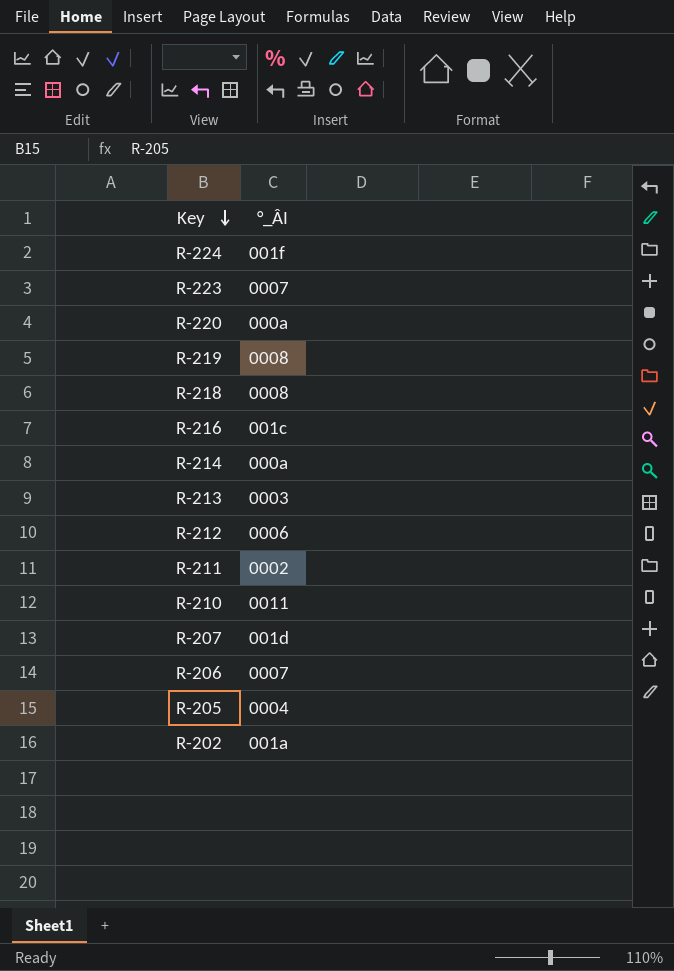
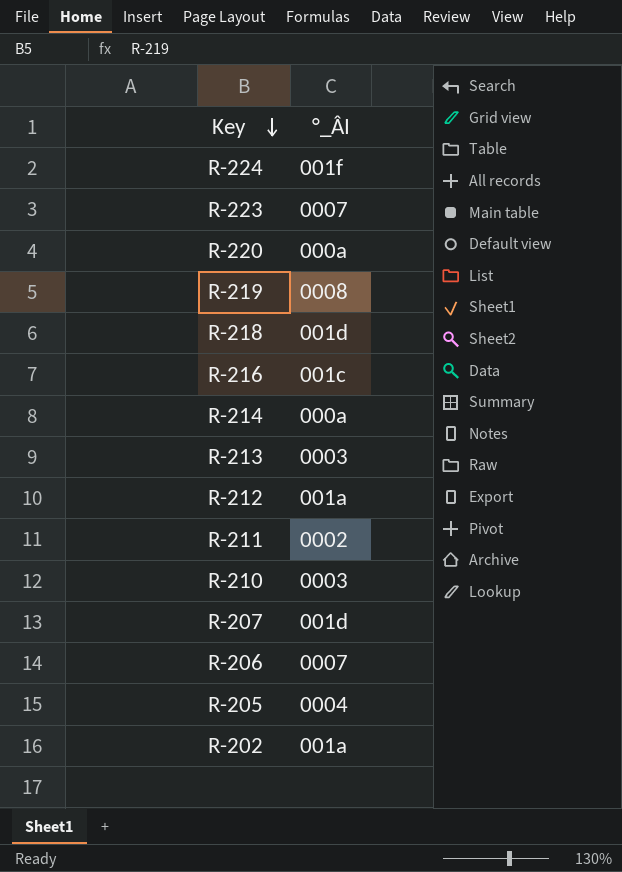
R-218 | °_ÂI: 0008 -> 001d
R-212 | °_ÂI: 0006 -> 001a
R-210 | °_ÂI: 0011 -> 0003

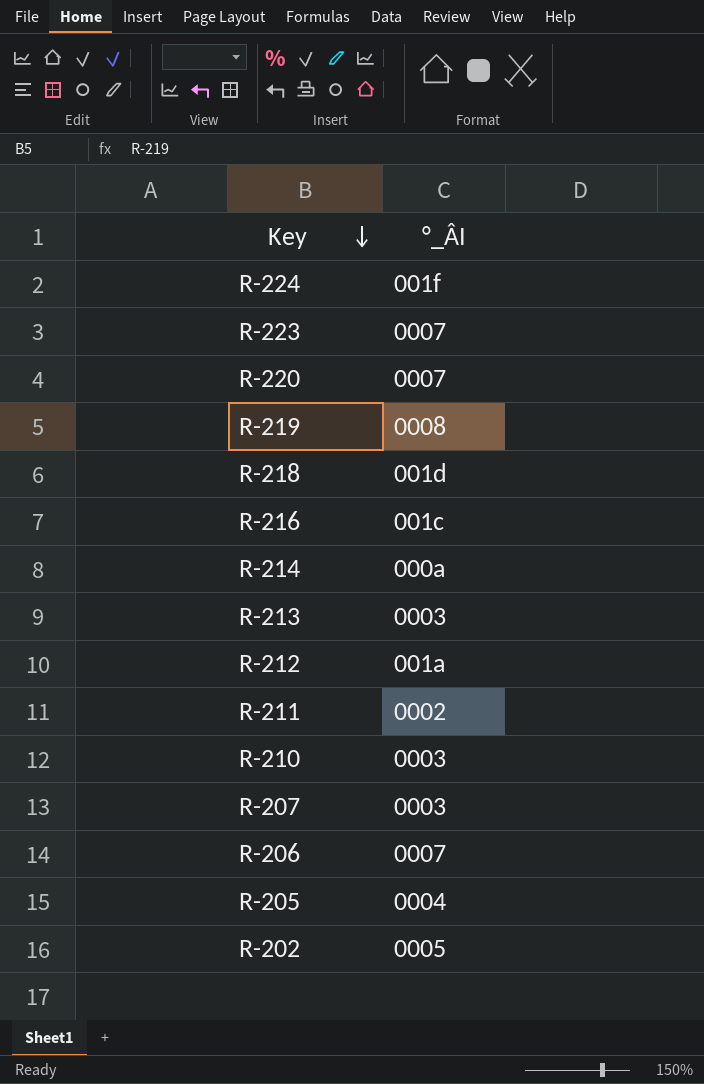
R-220 | °_ÂI: 000a -> 0007
R-207 | °_ÂI: 001d -> 0003
R-202 | °_ÂI: 001a -> 0005

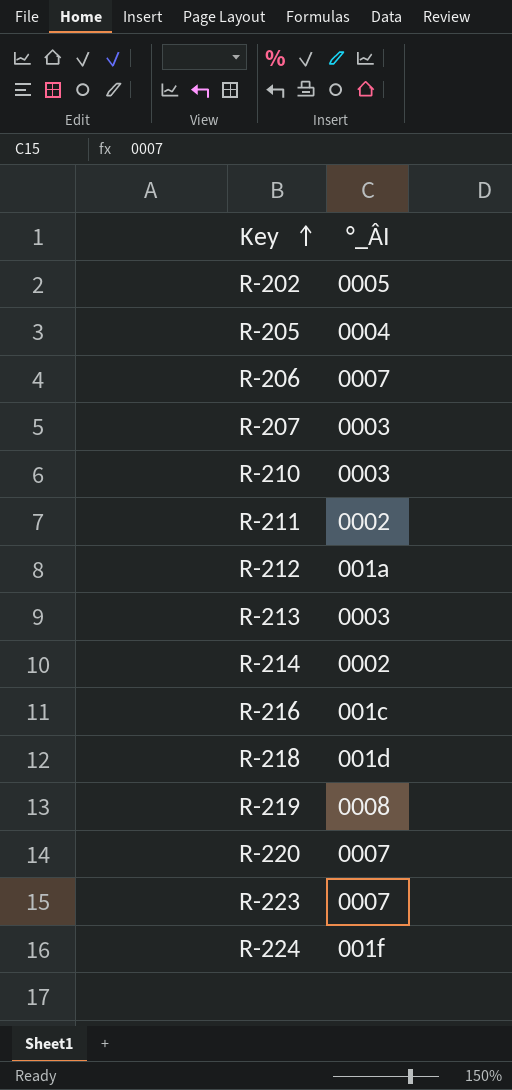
row order: Key descending -> Key ascending
R-214 | °_ÂI: 000a -> 0002

